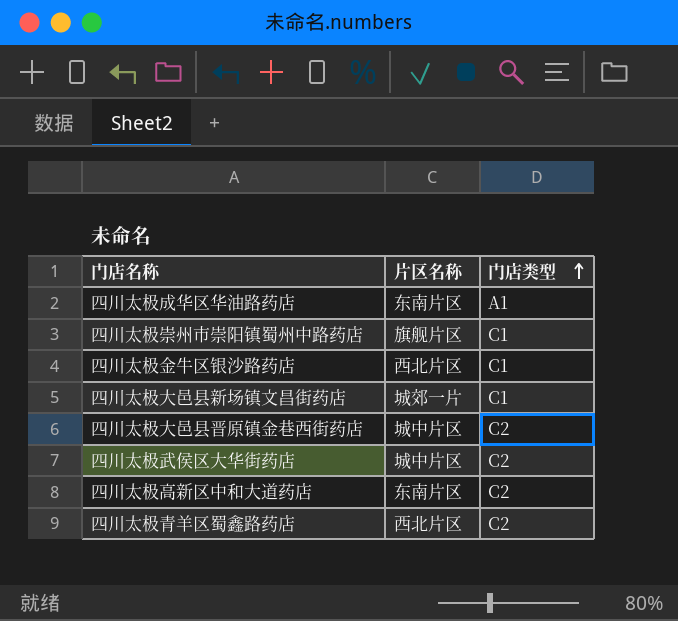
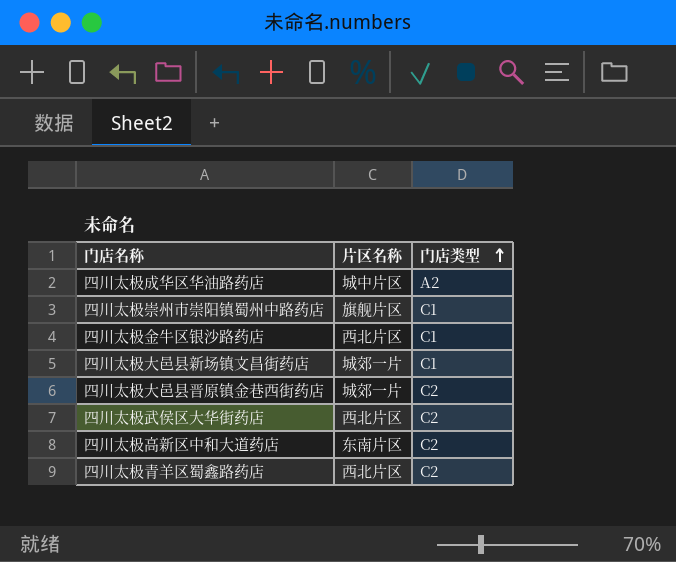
四川太极成华区华油路药店 | 片区名称: 东南片区 -> 城中片区
四川太极成华区华油路药店 | 门店类型: A1 -> A2
四川太极大邑县晋原镇金巷西街药店 | 片区名称: 城中片区 -> 城郊一片
四川太极武侯区大华街药店 | 片区名称: 城中片区 -> 西北片区

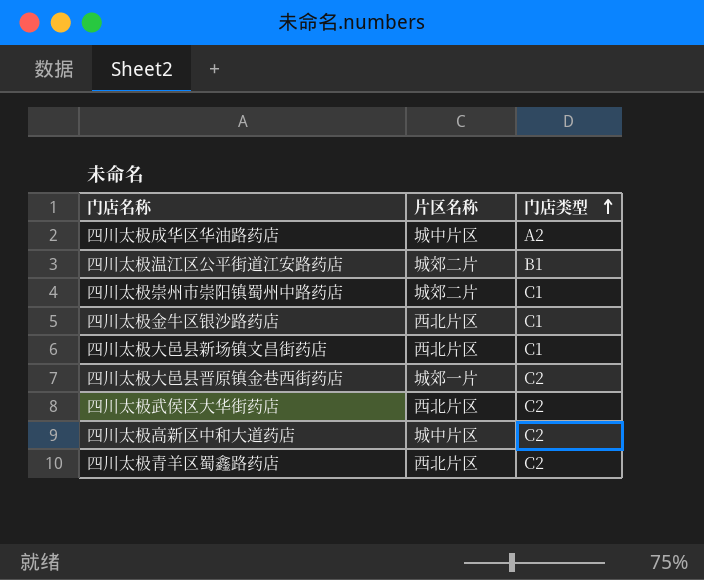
row 四川太极温江区公平街道江安路药店: none -> 城郊二片 | B1
四川太极崇州市崇阳镇蜀州中路药店 | 片区名称: 旗舰片区 -> 城郊二片
四川太极大邑县新场镇文昌街药店 | 片区名称: 城郊一片 -> 西北片区
四川太极高新区中和大道药店 | 片区名称: 东南片区 -> 城中片区

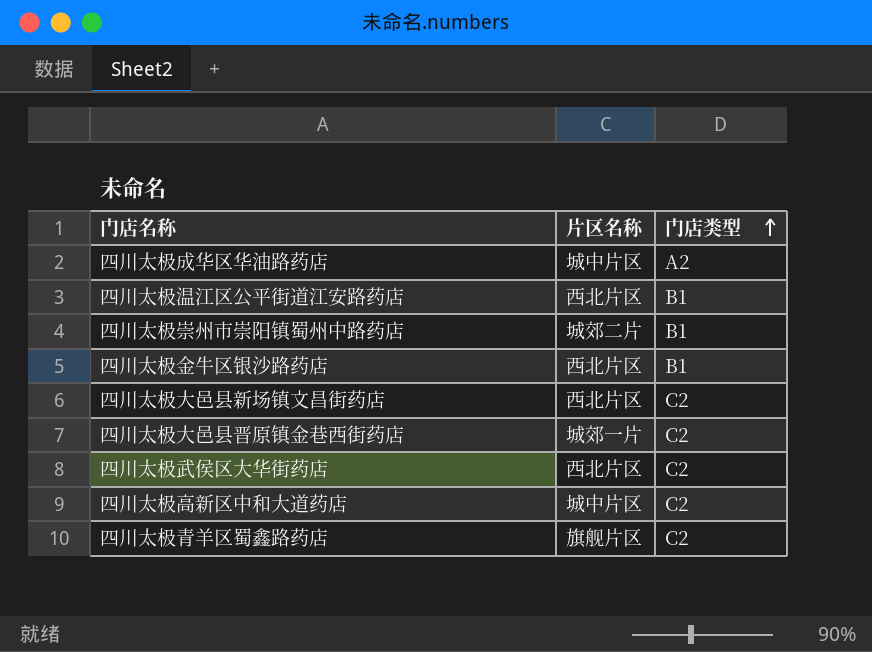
四川太极温江区公平街道江安路药店 | 片区名称: 城郊二片 -> 西北片区
四川太极崇州市崇阳镇蜀州中路药店 | 门店类型: C1 -> B1
四川太极金牛区银沙路药店 | 门店类型: C1 -> B1
四川太极大邑县新场镇文昌街药店 | 门店类型: C1 -> C2
四川太极青羊区蜀鑫路药店 | 片区名称: 西北片区 -> 旗舰片区

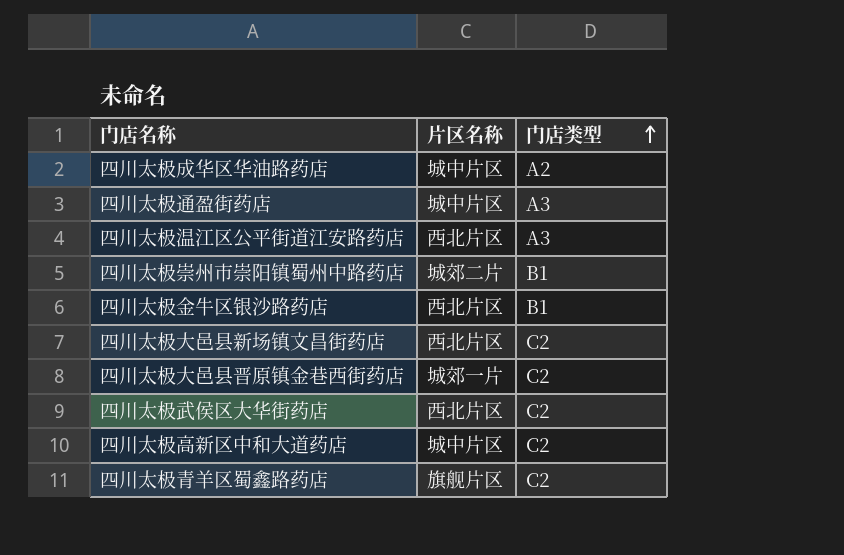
row 四川太极通盈街药店: none -> 城中片区 | A3
四川太极温江区公平街道江安路药店 | 门店类型: B1 -> A3

